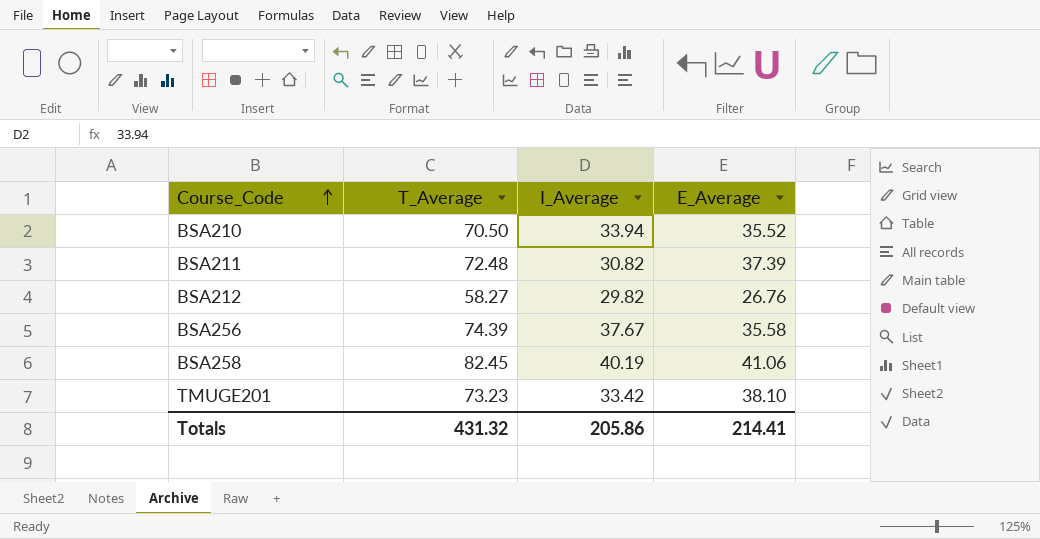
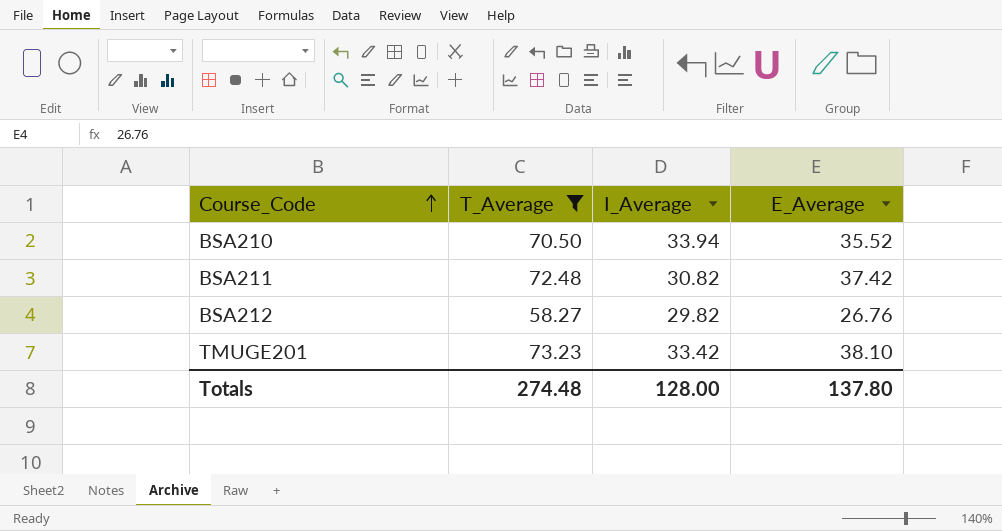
filter: none -> T_Average <= 73.23
BSA211 | E_Average: 37.39 -> 37.42
Totals | T_Average: 431.32 -> 274.48
Totals | I_Average: 205.86 -> 128.00
Totals | E_Average: 214.41 -> 137.80

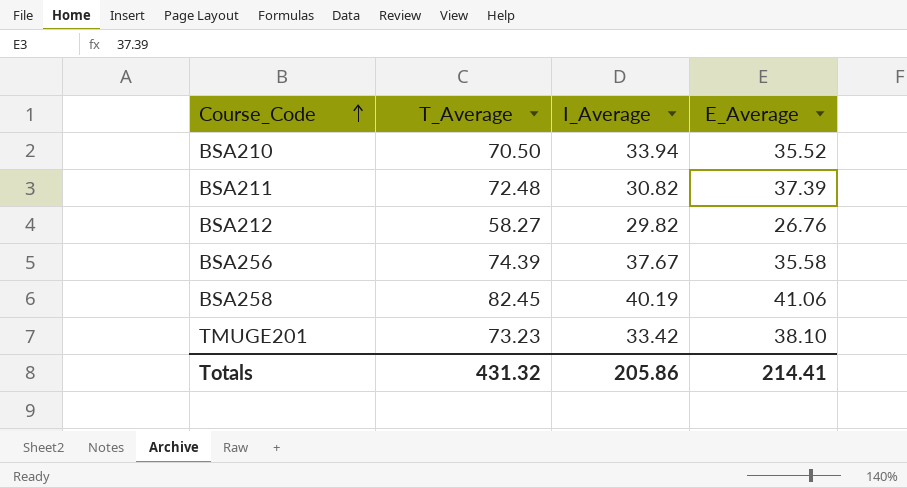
filter: T_Average <= 73.23 -> none
BSA211 | E_Average: 37.42 -> 37.39
Totals | T_Average: 274.48 -> 431.32
Totals | I_Average: 128.00 -> 205.86
Totals | E_Average: 137.80 -> 214.41

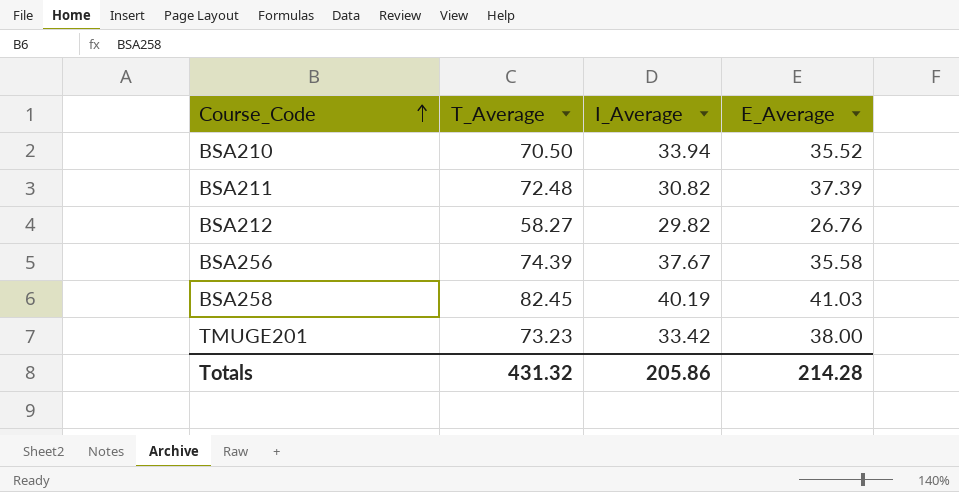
BSA258 | E_Average: 41.06 -> 41.03
TMUGE201 | E_Average: 38.10 -> 38.00
Totals | E_Average: 214.41 -> 214.28

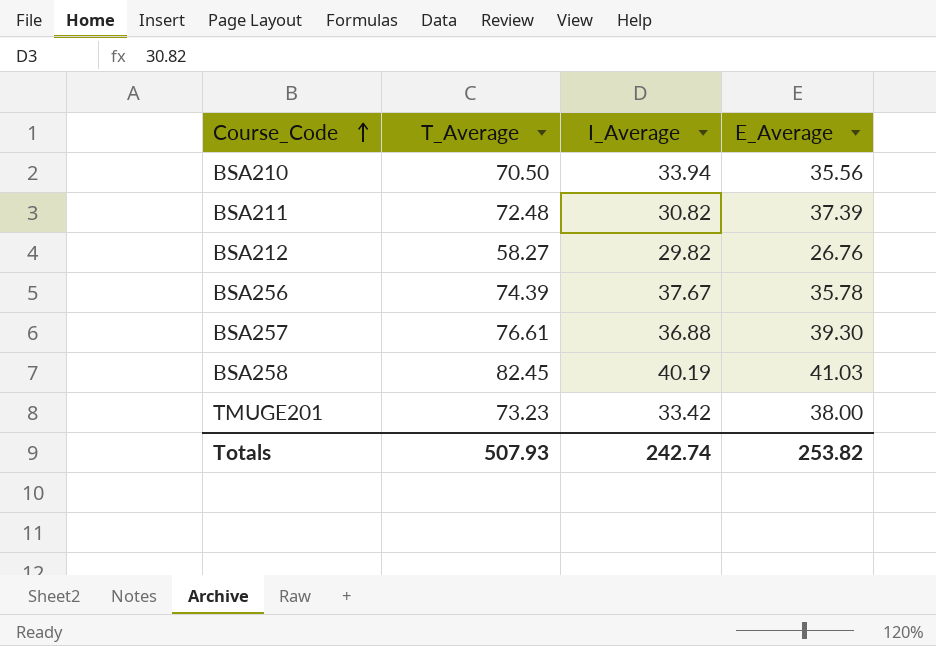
BSA210 | E_Average: 35.52 -> 35.56
BSA256 | E_Average: 35.58 -> 35.78
row BSA257: none -> 76.61 | 36.88 | 39.30
Totals | T_Average: 431.32 -> 507.93
Totals | I_Average: 205.86 -> 242.74
Totals | E_Average: 214.28 -> 253.82

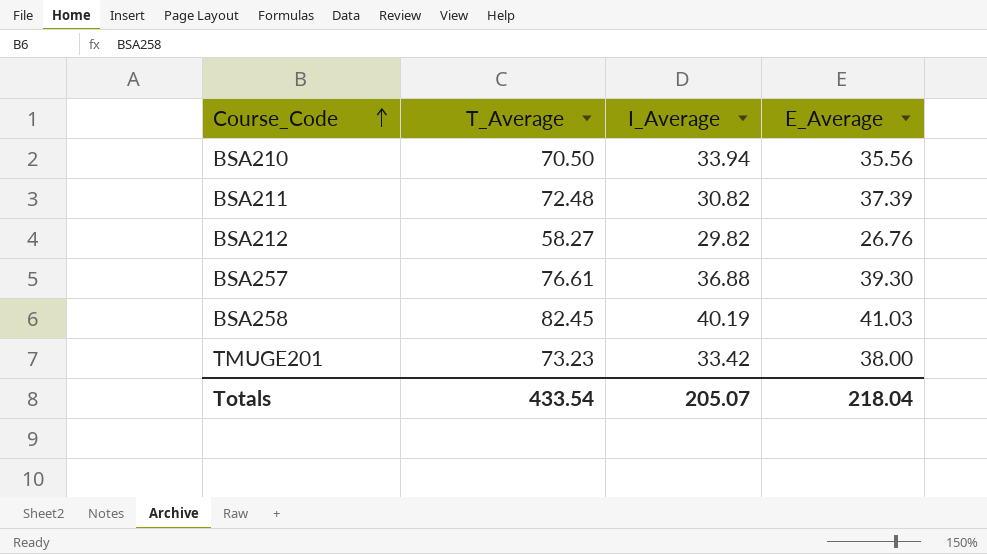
row BSA256: 74.39 | 37.67 | 35.78 -> none
Totals | T_Average: 507.93 -> 433.54
Totals | I_Average: 242.74 -> 205.07
Totals | E_Average: 253.82 -> 218.04

